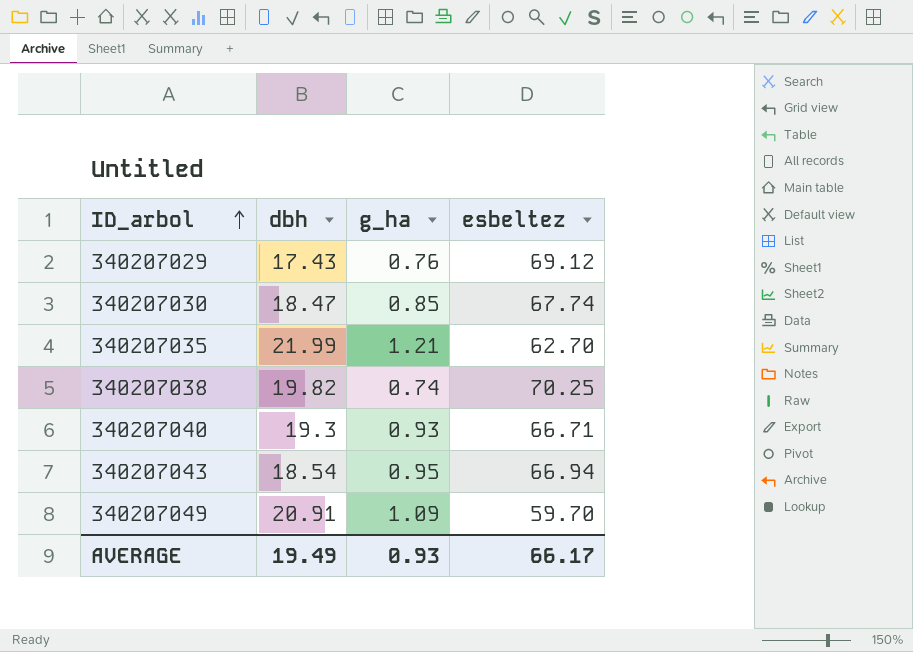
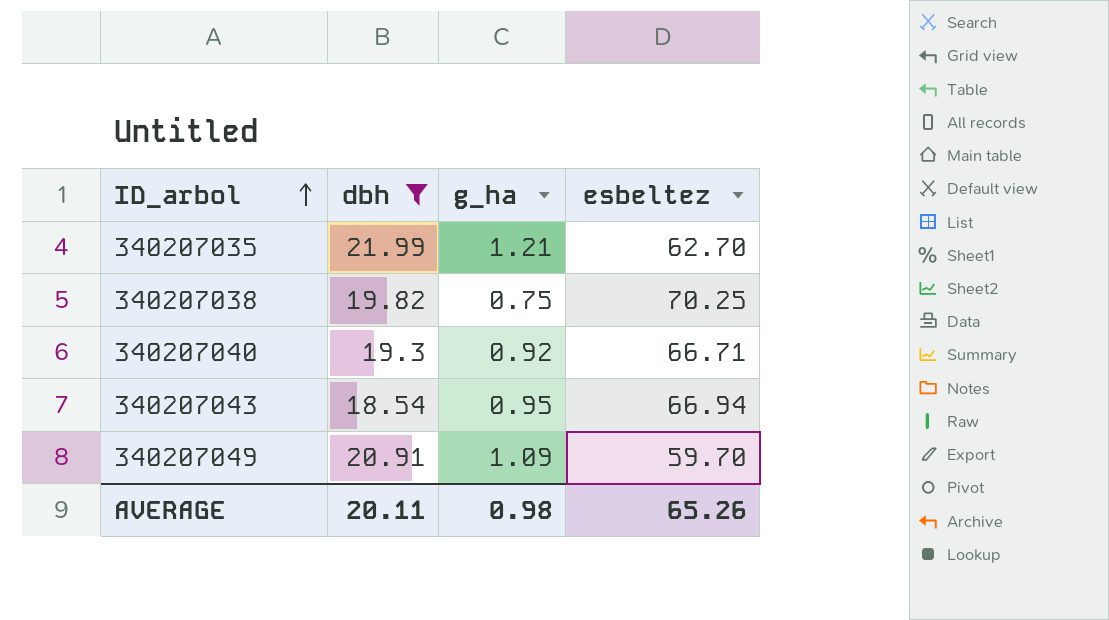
filter: none -> dbh >= 18.54
340207038 | g_ha: 0.74 -> 0.75
340207040 | g_ha: 0.93 -> 0.92
AVERAGE | dbh: 19.49 -> 20.11
AVERAGE | g_ha: 0.93 -> 0.98
AVERAGE | esbeltez: 66.17 -> 65.26

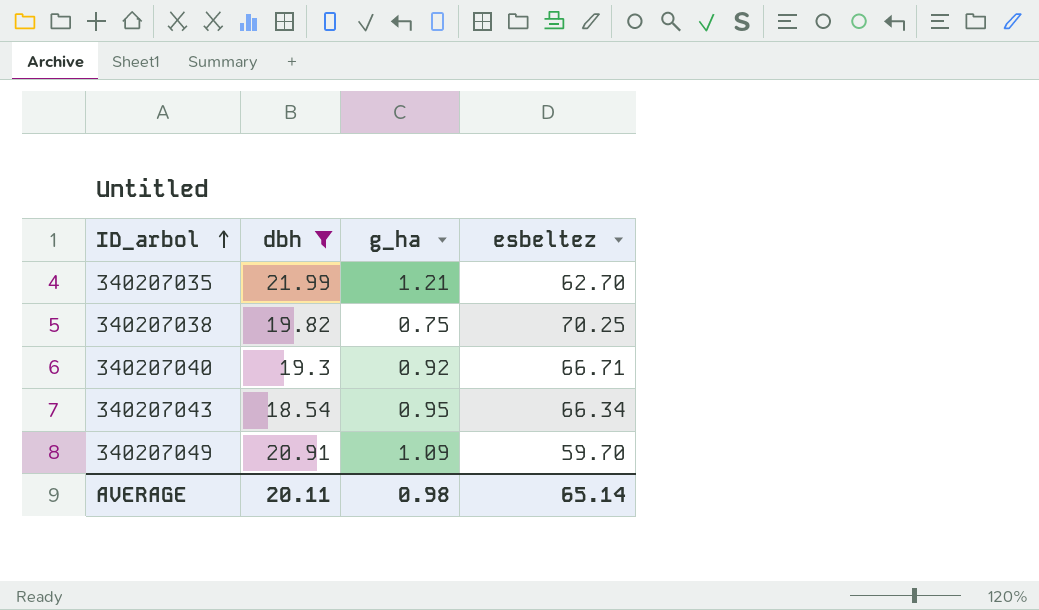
340207043 | esbeltez: 66.94 -> 66.34
AVERAGE | esbeltez: 65.26 -> 65.14

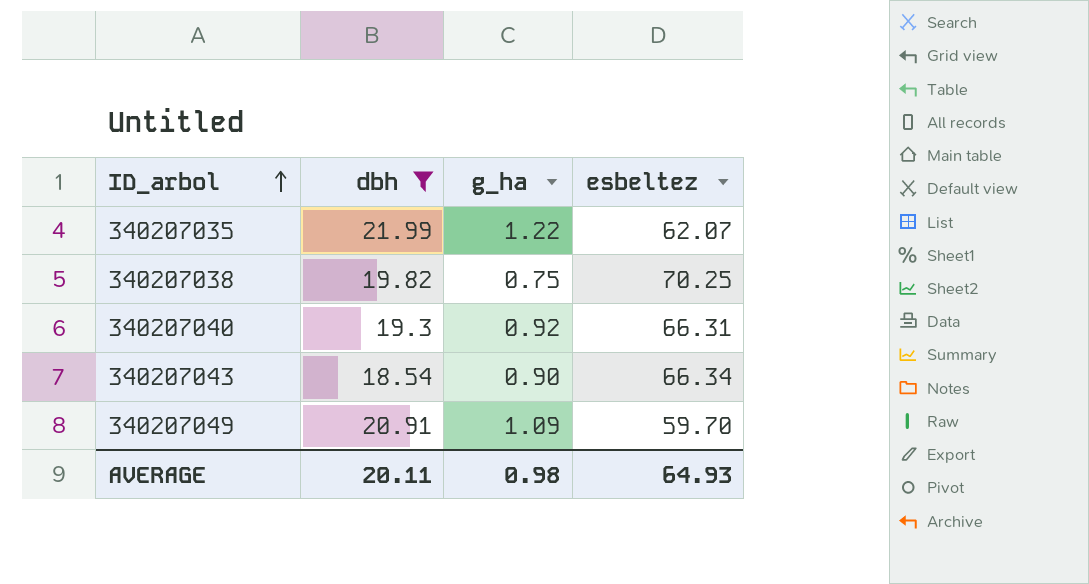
340207035 | g_ha: 1.21 -> 1.22
340207035 | esbeltez: 62.70 -> 62.07
340207040 | esbeltez: 66.71 -> 66.31
340207043 | g_ha: 0.95 -> 0.90
AVERAGE | esbeltez: 65.14 -> 64.93

